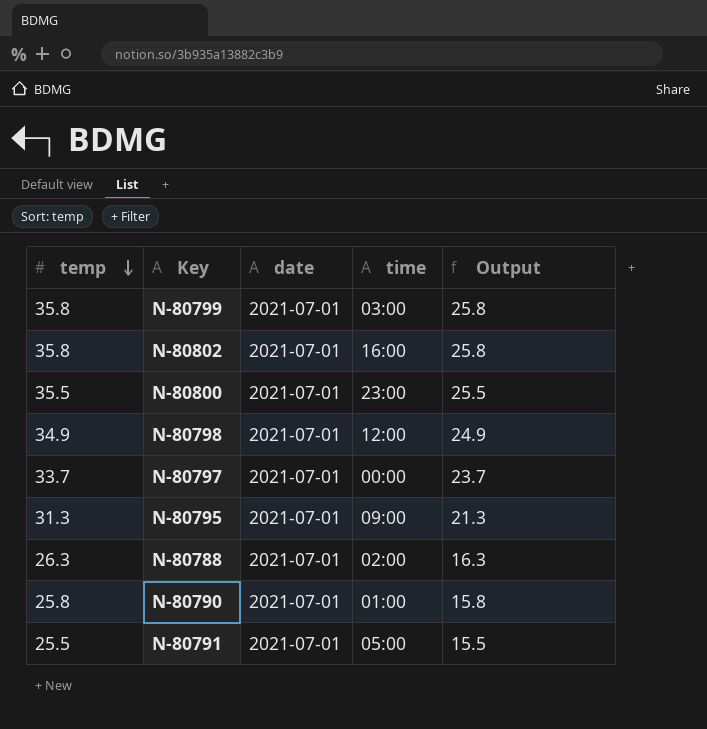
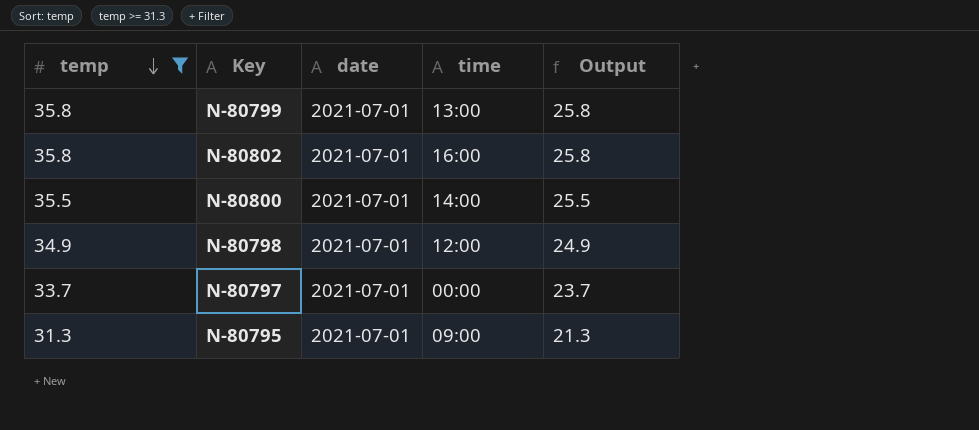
filter: none -> temp >= 31.3
N-80799 | time: 03:00 -> 13:00
N-80800 | time: 23:00 -> 14:00

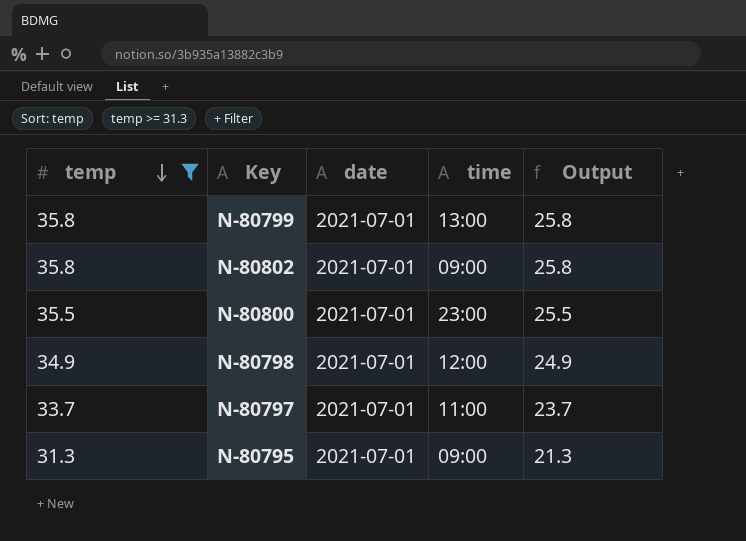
N-80802 | time: 16:00 -> 09:00
N-80800 | time: 14:00 -> 23:00
N-80797 | time: 00:00 -> 11:00

